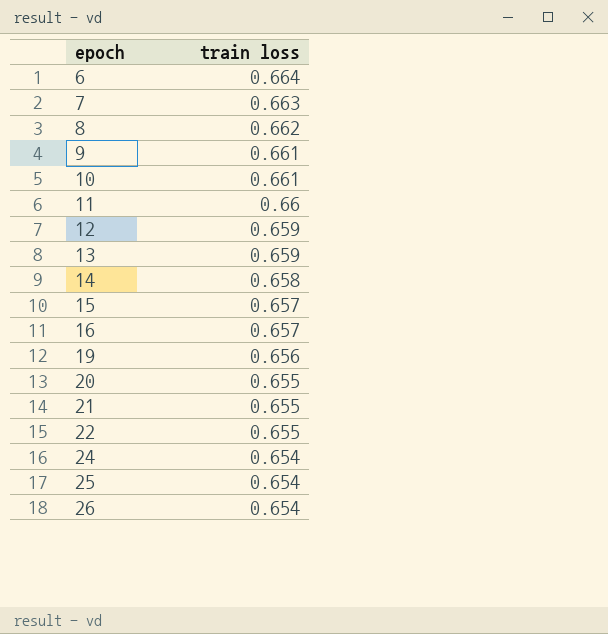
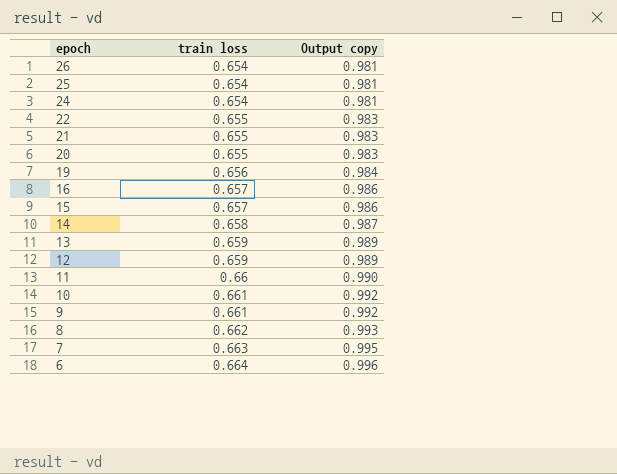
row order: epoch ascending -> epoch descending
column Output copy | formula: none -> [train loss] * 1.5

